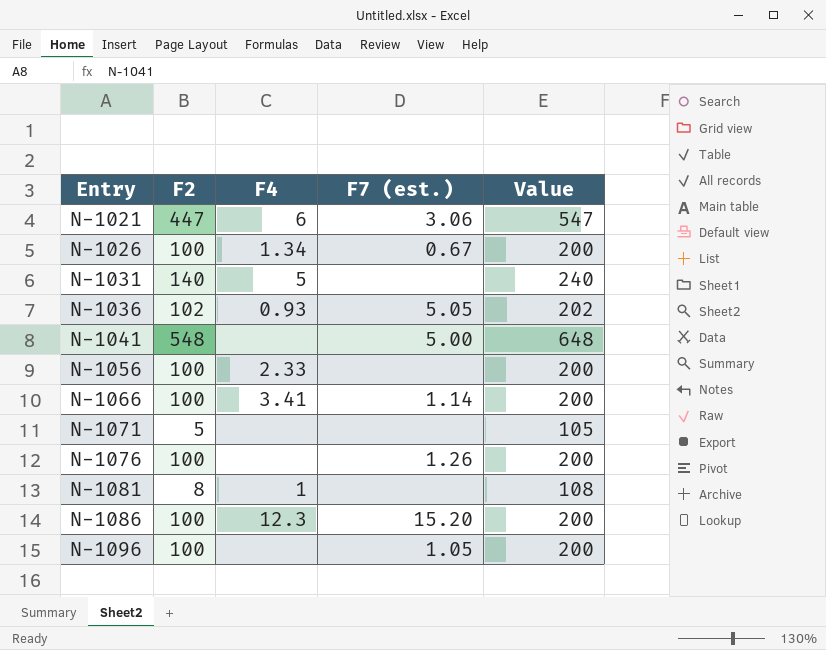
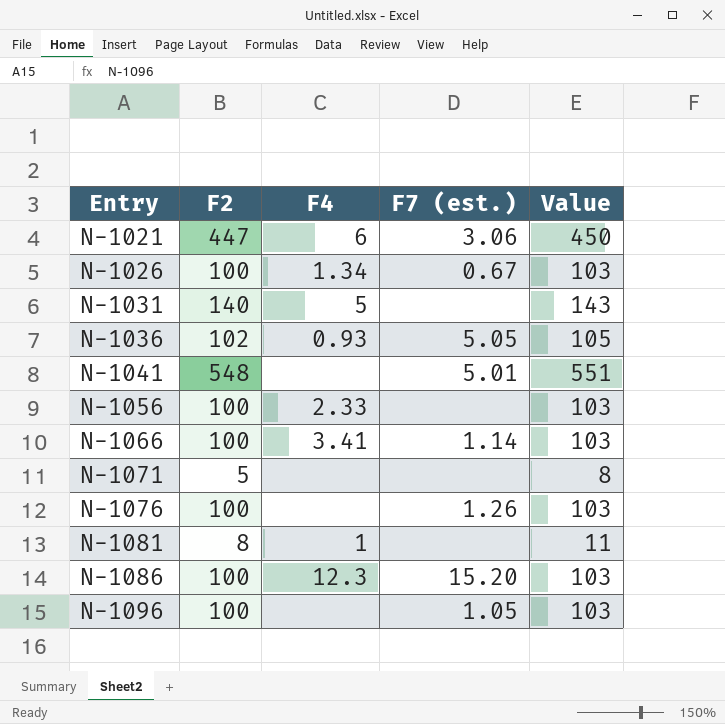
column Value | formula: [F2] + 100 -> [F2] + 3
N-1041 | F7 (est.): 5.00 -> 5.01

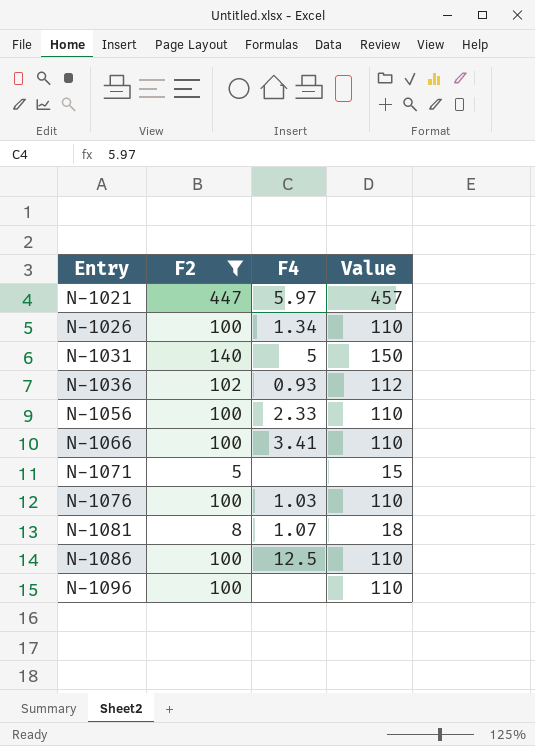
filter: none -> F2 != 548
column F7 (est.) | position: 4 -> none
column Value | formula: [F2] + 3 -> [F2] + 10
N-1021 | F4: 6 -> 5.97
N-1076 | F4: none -> 1.03
N-1081 | F4: 1 -> 1.07
N-1086 | F4: 12.3 -> 12.5

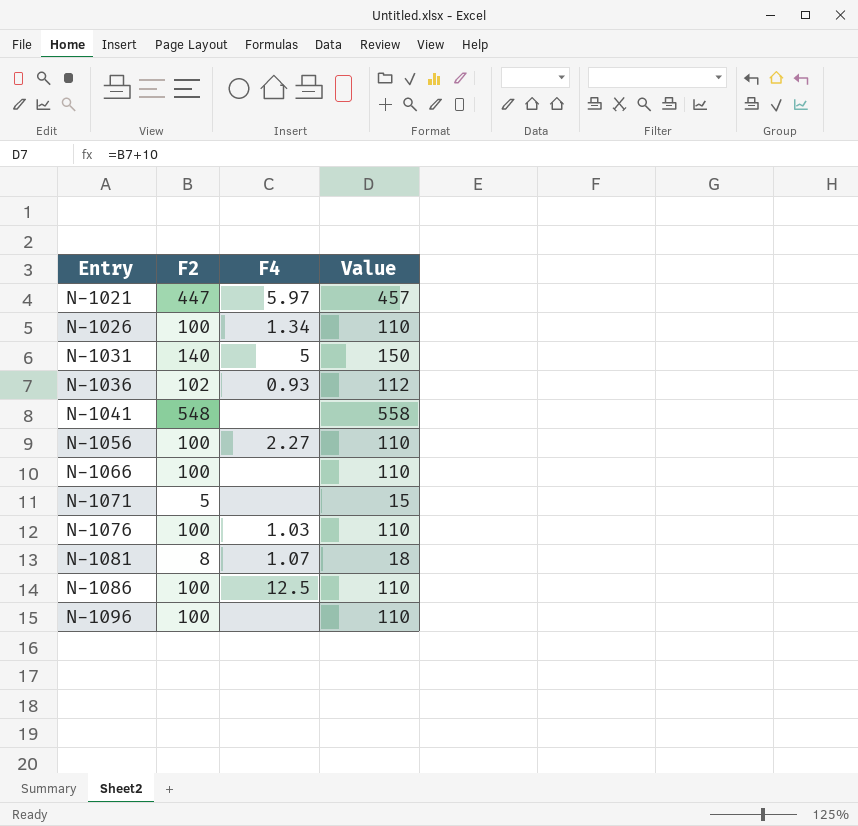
filter: F2 != 548 -> none
N-1056 | F4: 2.33 -> 2.27
N-1066 | F4: 3.41 -> none

